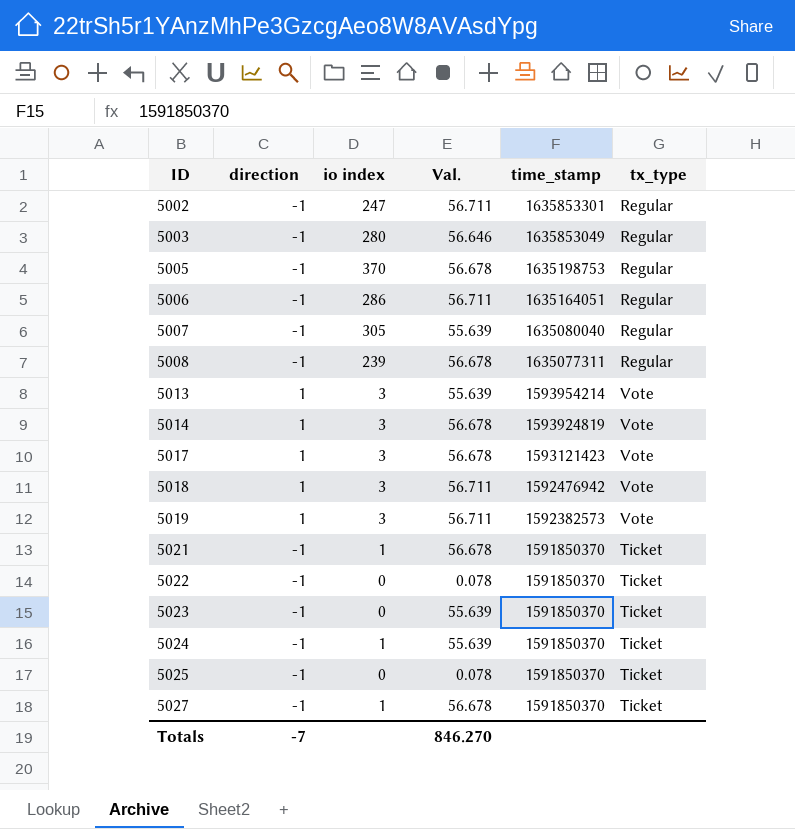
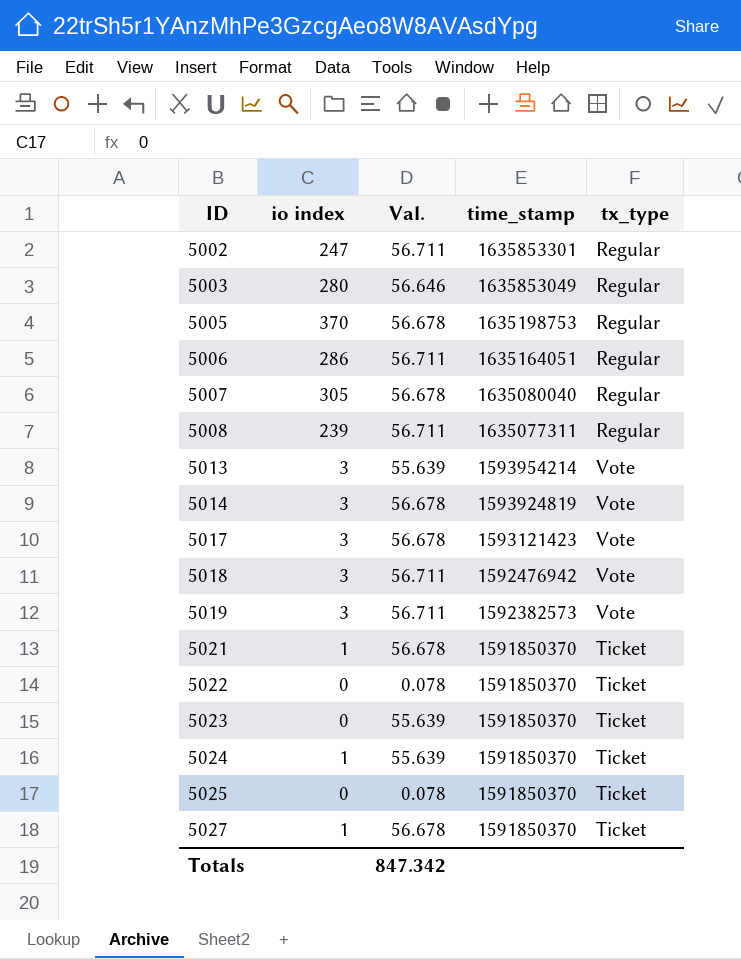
column direction | position: 2 -> none
5007 | Val.: 55.639 -> 56.678
5008 | Val.: 56.678 -> 56.711
Totals | Val.: 846.270 -> 847.342

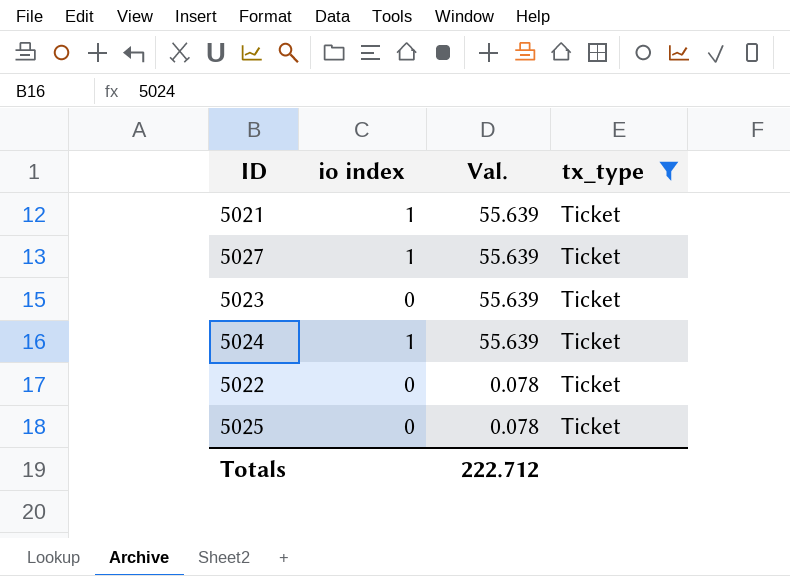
filter: none -> tx_type = Ticket
row order: ID ascending -> Val. descending
column time_stamp | position: 4 -> none
5021 | Val.: 56.678 -> 55.639
5027 | Val.: 56.678 -> 55.639
Totals | Val.: 847.342 -> 222.712

